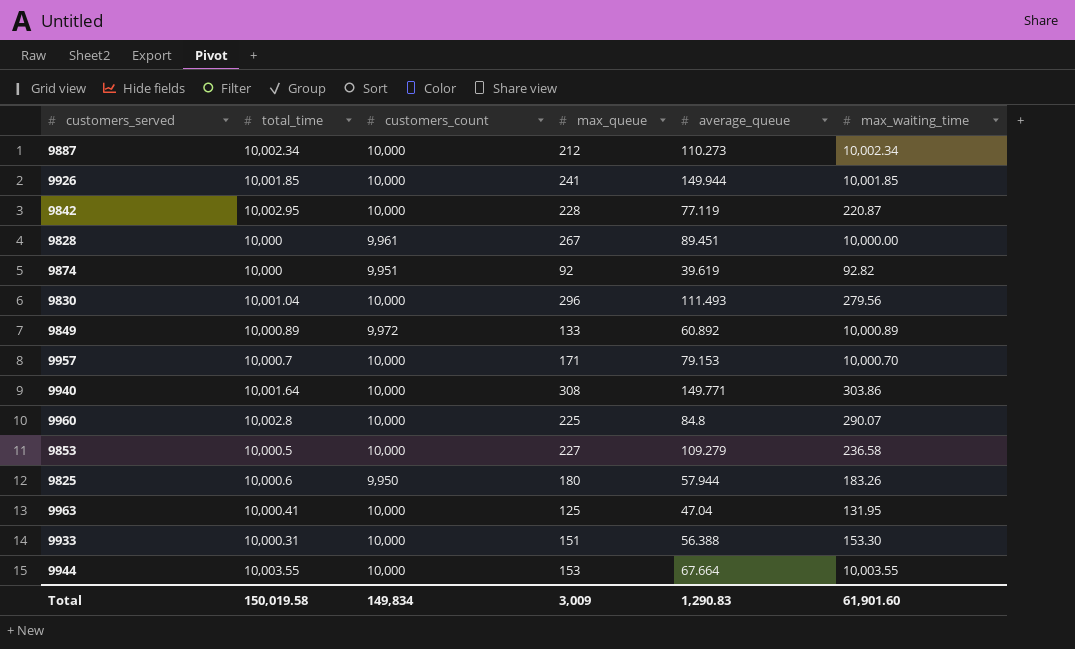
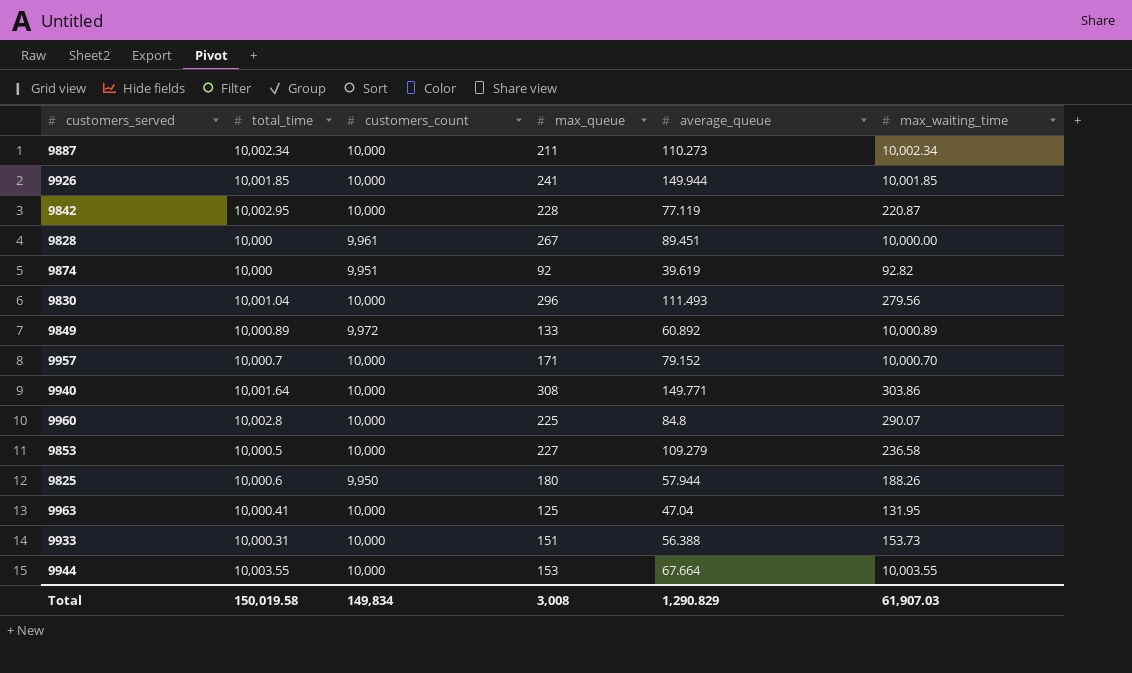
9887 | max_queue: 212 -> 211
9957 | average_queue: 79.153 -> 79.152
9825 | max_waiting_time: 183.26 -> 188.26
9933 | max_waiting_time: 153.30 -> 153.73
Total | max_queue: 3,009 -> 3,008
Total | average_queue: 1,290.83 -> 1,290.829
Total | max_waiting_time: 61,901.60 -> 61,907.03

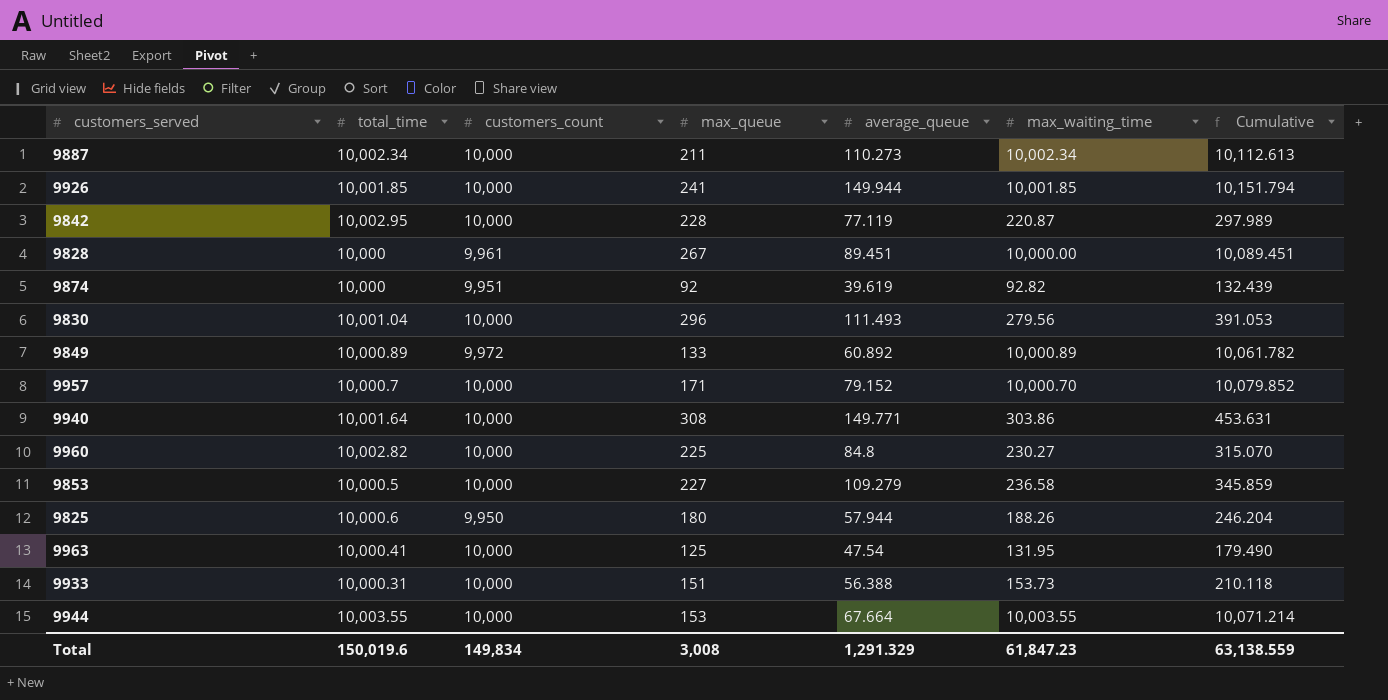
column Cumulative | formula: none -> [average_queue] + [max_waiting_time]
9960 | total_time: 10,002.8 -> 10,002.82
9960 | max_waiting_time: 290.07 -> 230.27
9963 | average_queue: 47.04 -> 47.54
Total | total_time: 150,019.58 -> 150,019.6
Total | average_queue: 1,290.829 -> 1,291.329
Total | max_waiting_time: 61,907.03 -> 61,847.23

